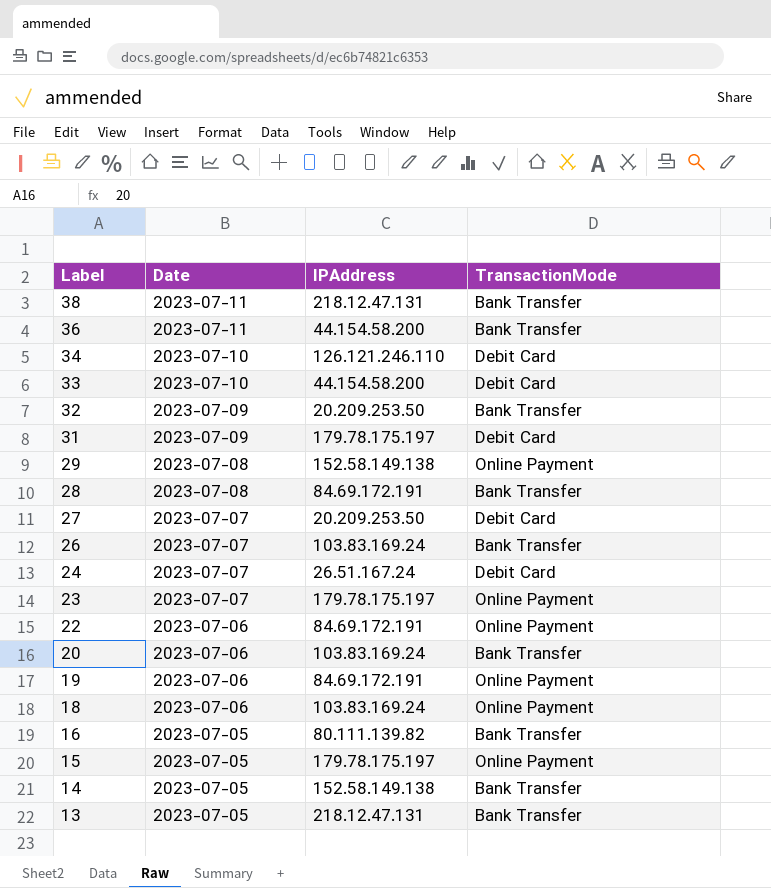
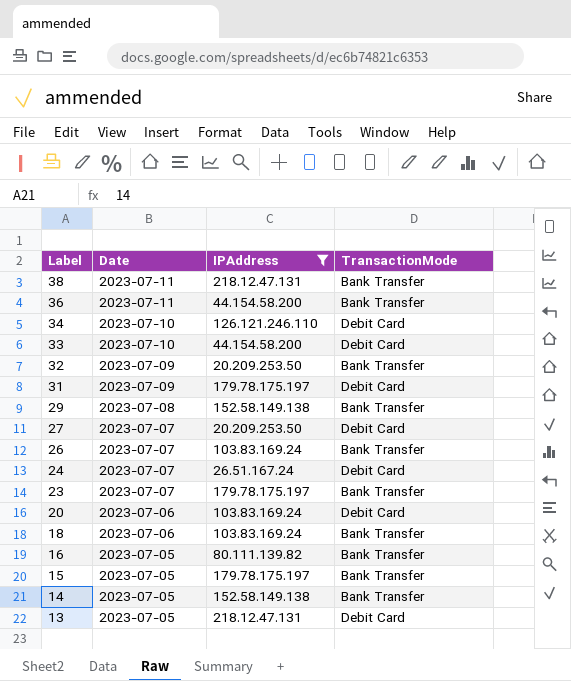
filter: none -> IPAddress != 84.69.172.191
29 | TransactionMode: Online Payment -> Bank Transfer
23 | TransactionMode: Online Payment -> Bank Transfer
20 | TransactionMode: Bank Transfer -> Debit Card
18 | TransactionMode: Online Payment -> Bank Transfer
15 | TransactionMode: Online Payment -> Bank Transfer
13 | TransactionMode: Bank Transfer -> Debit Card

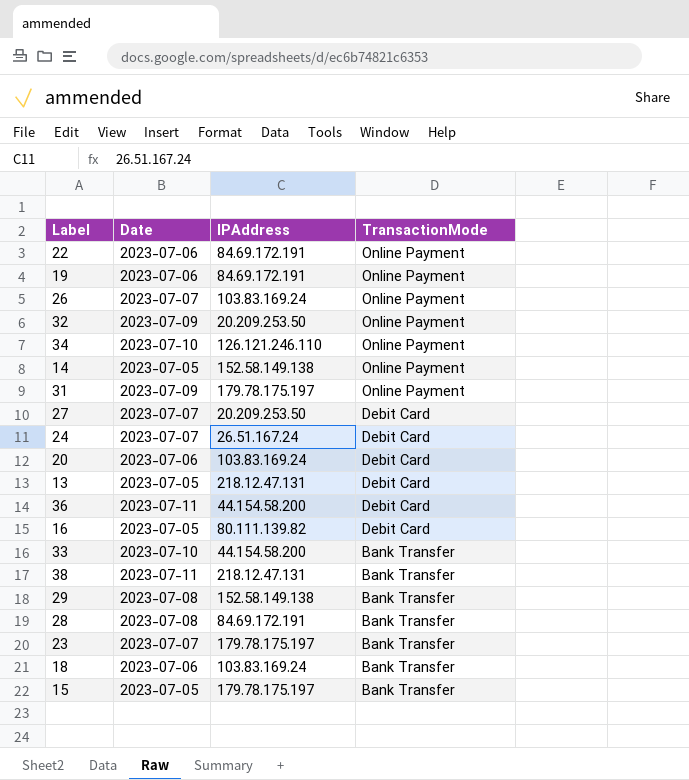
filter: IPAddress != 84.69.172.191 -> none
row order: Label descending -> TransactionMode descending
26 | TransactionMode: Bank Transfer -> Online Payment
32 | TransactionMode: Bank Transfer -> Online Payment
34 | TransactionMode: Debit Card -> Online Payment
14 | TransactionMode: Bank Transfer -> Online Payment
31 | TransactionMode: Debit Card -> Online Payment
36 | TransactionMode: Bank Transfer -> Debit Card
16 | TransactionMode: Bank Transfer -> Debit Card
33 | TransactionMode: Debit Card -> Bank Transfer

